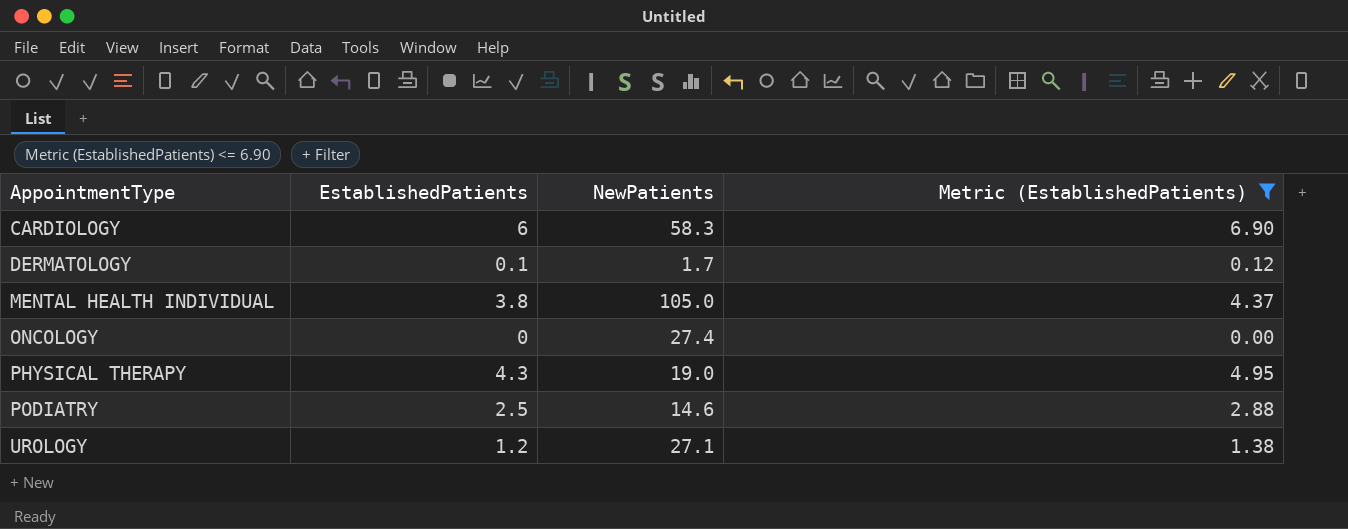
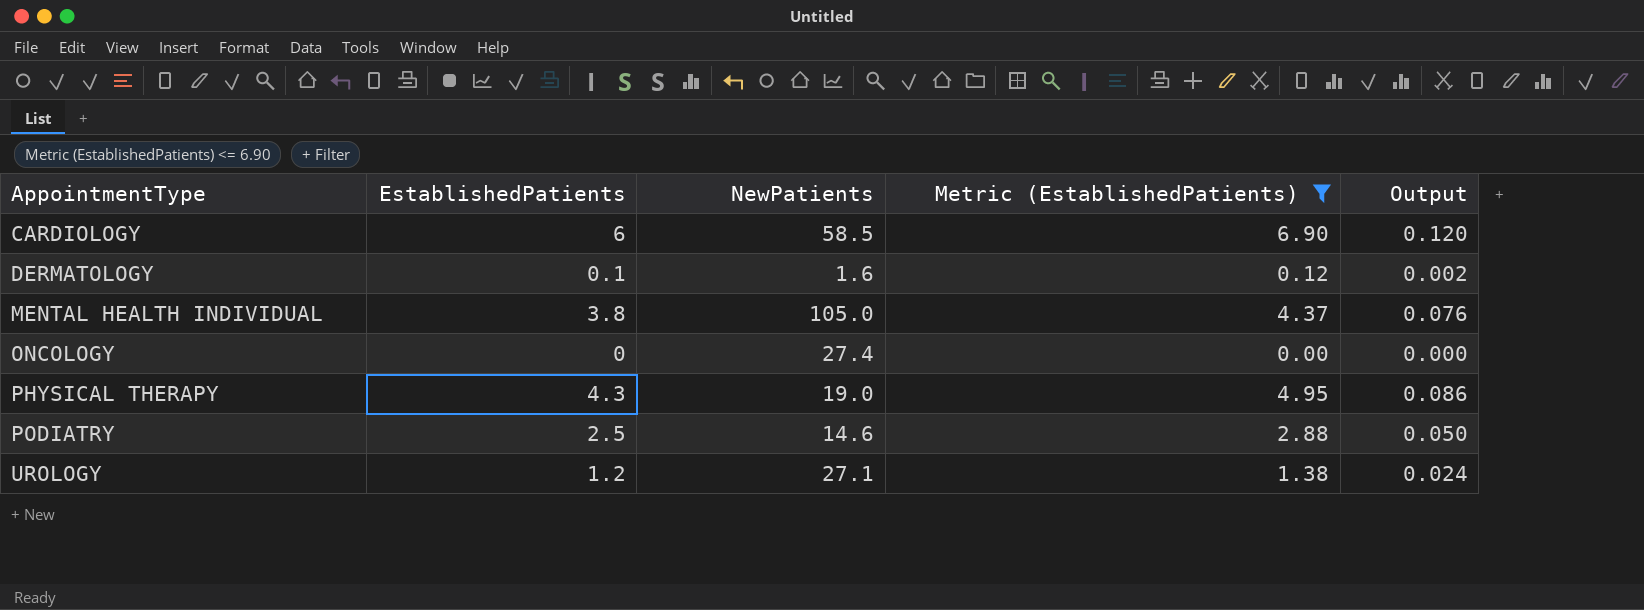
column Output | formula: none -> [EstablishedPatients] * 0.02
CARDIOLOGY | NewPatients: 58.3 -> 58.5
DERMATOLOGY | NewPatients: 1.7 -> 1.6

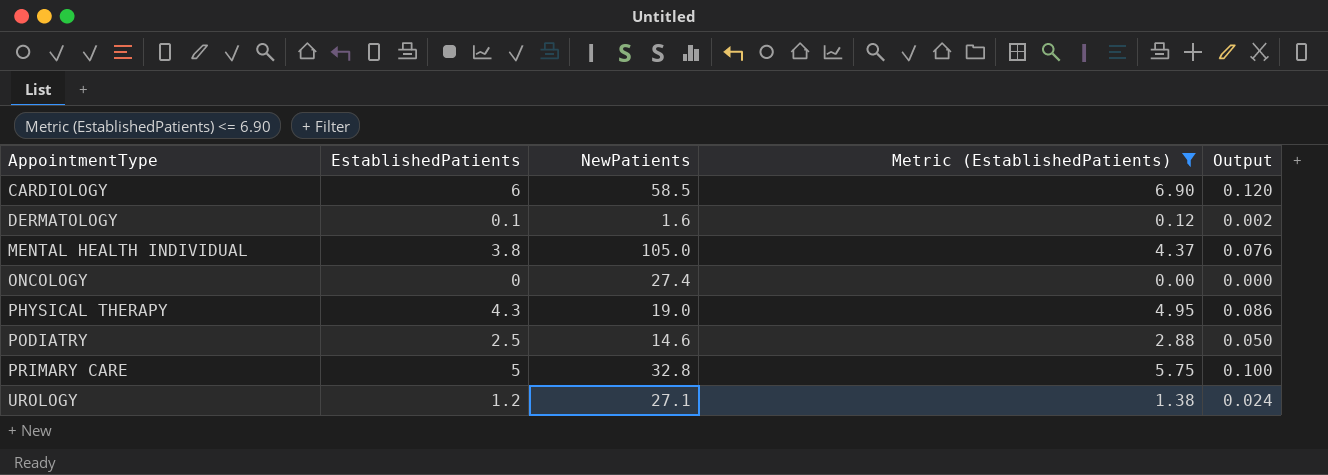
row PRIMARY CARE: none -> 5 | 32.8 | 5.75 | 0.100

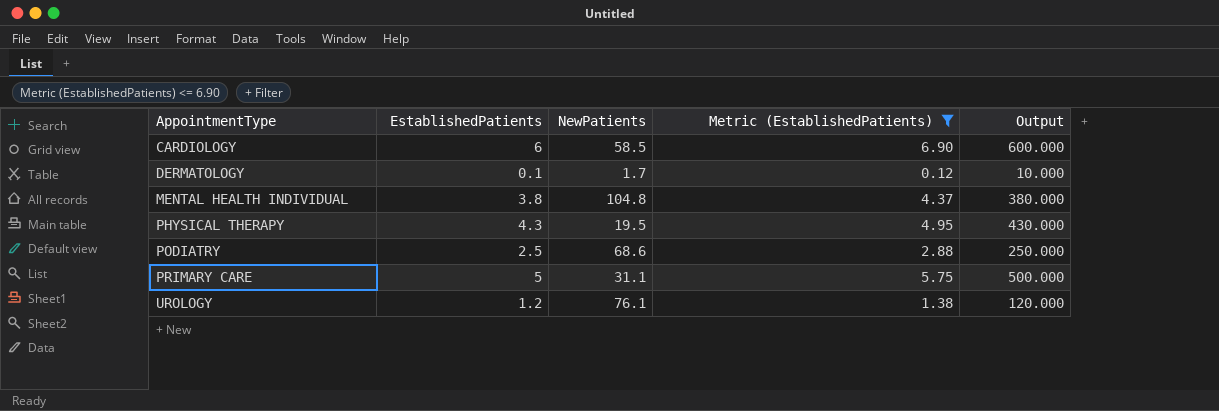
column Output | formula: [EstablishedPatients] * 0.02 -> [EstablishedPatients] * 100
row ONCOLOGY: 0 | 27.4 | 0.00 | 0.000 -> none
DERMATOLOGY | NewPatients: 1.6 -> 1.7
MENTAL HEALTH INDIVIDUAL | NewPatients: 105.0 -> 104.8
PHYSICAL THERAPY | NewPatients: 19.0 -> 19.5
PODIATRY | NewPatients: 14.6 -> 68.6
PRIMARY CARE | NewPatients: 32.8 -> 31.1
UROLOGY | NewPatients: 27.1 -> 76.1

